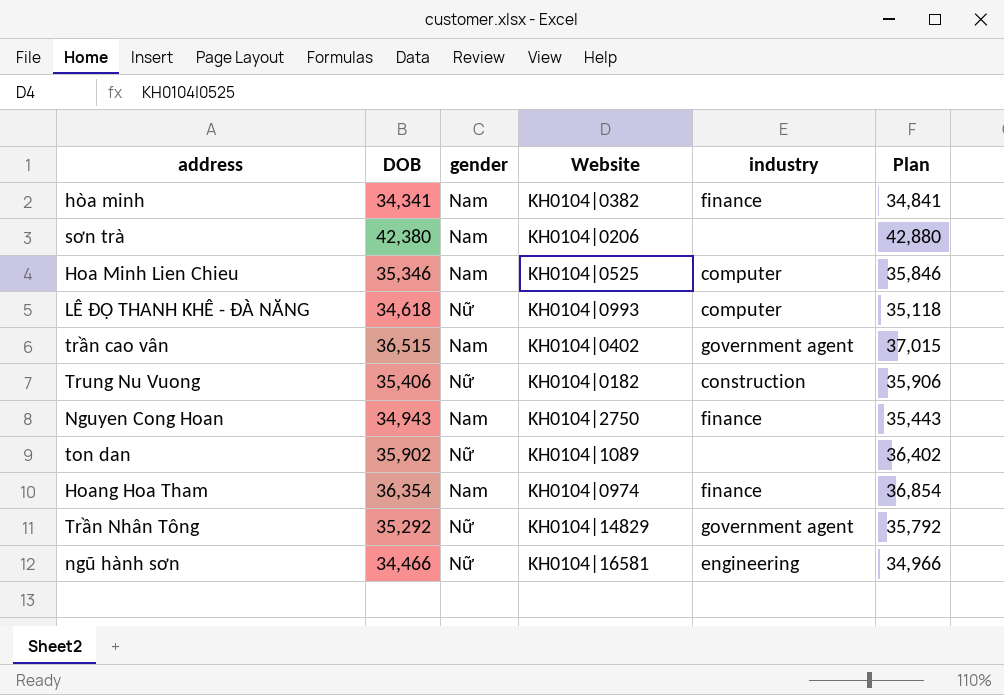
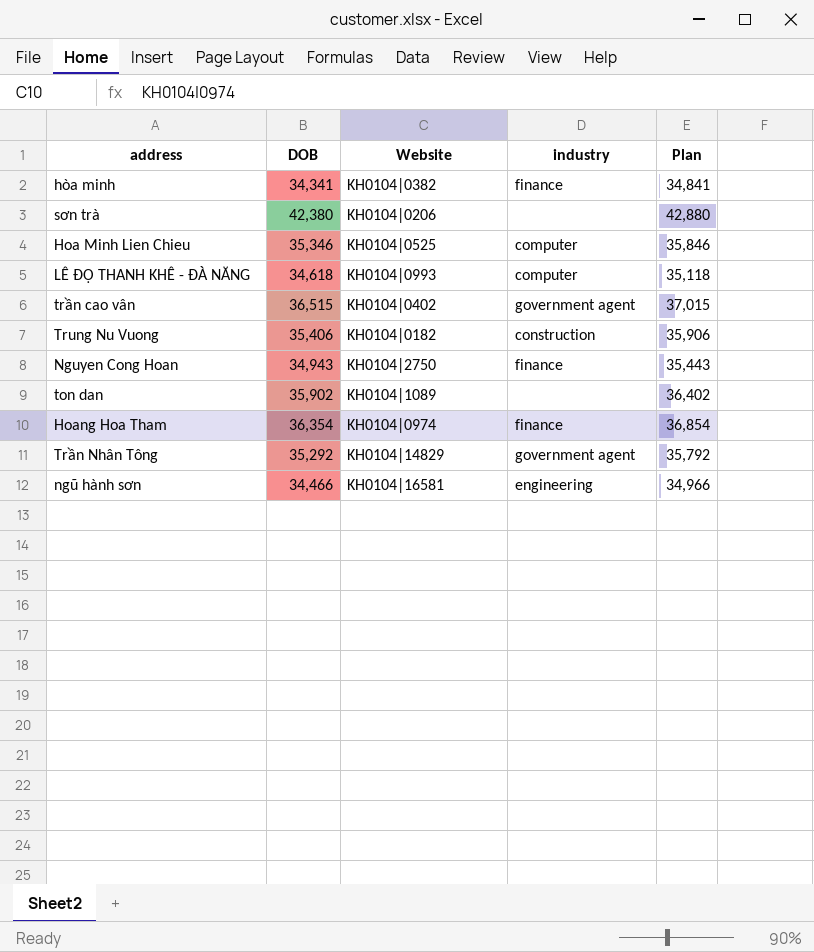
column gender | position: 3 -> none

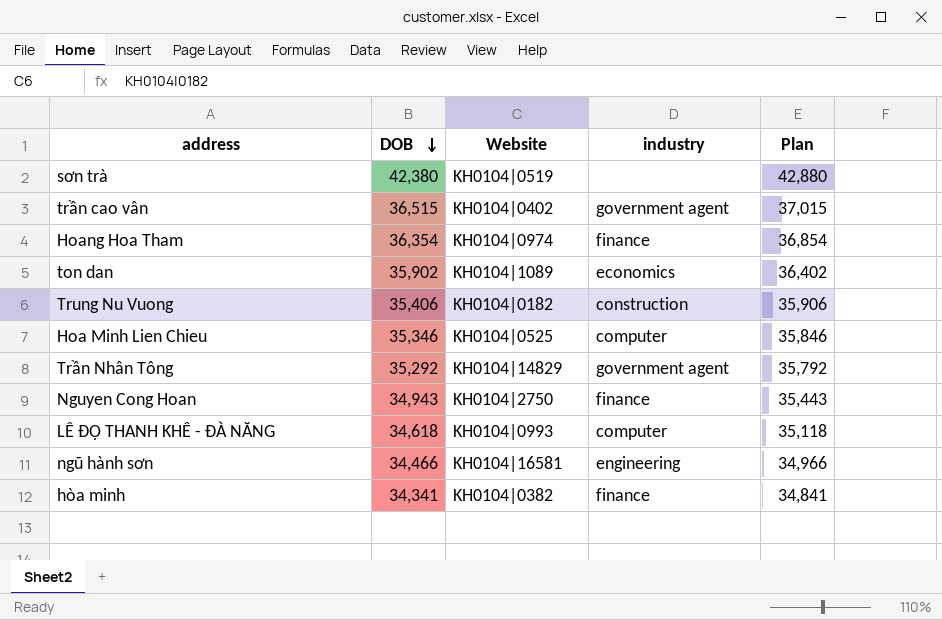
row order: none -> DOB descending
sơn trà | Website: KH0104|0206 -> KH0104|0519
ton dan | industry: none -> economics

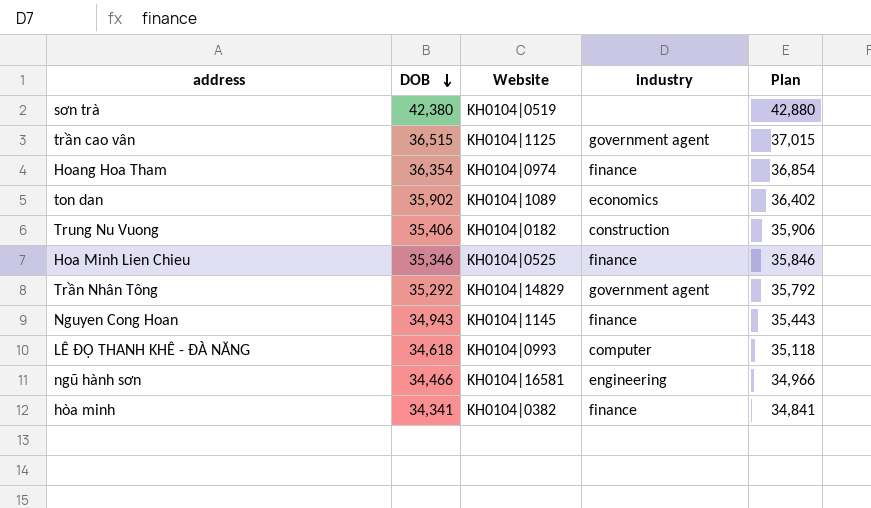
trần cao vân | Website: KH0104|0402 -> KH0104|1125
Hoa Minh Lien Chieu | industry: computer -> finance
Nguyen Cong Hoan | Website: KH0104|2750 -> KH0104|1145

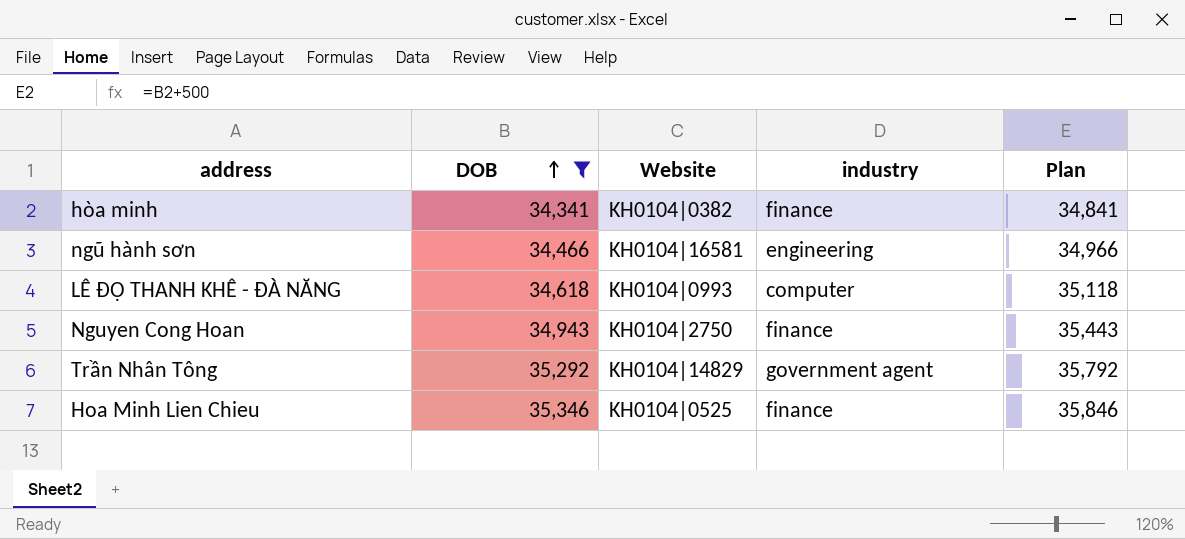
filter: none -> DOB <= 35,346
row order: DOB descending -> DOB ascending
Nguyen Cong Hoan | Website: KH0104|1145 -> KH0104|2750

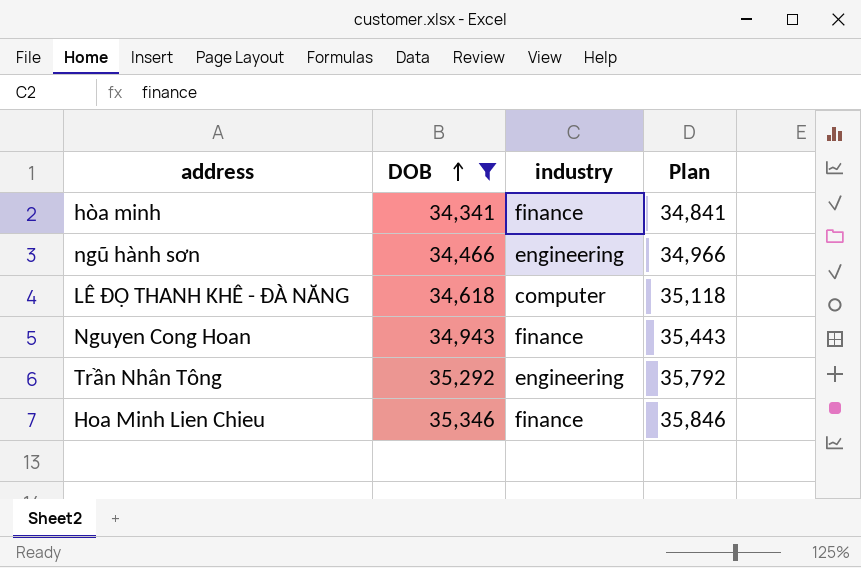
column Website | position: 3 -> none
Trần Nhân Tông | industry: government agent -> engineering

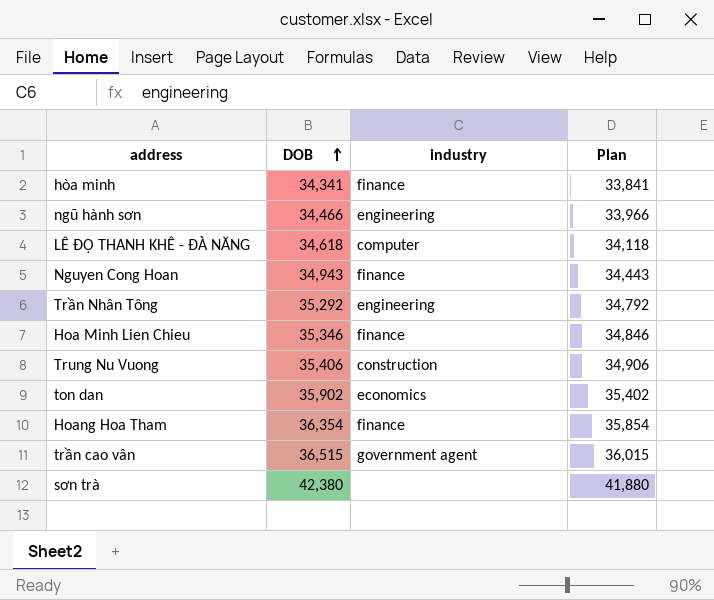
filter: DOB <= 35,346 -> none
column Plan | formula: [DOB] + 500 -> [DOB] - 500

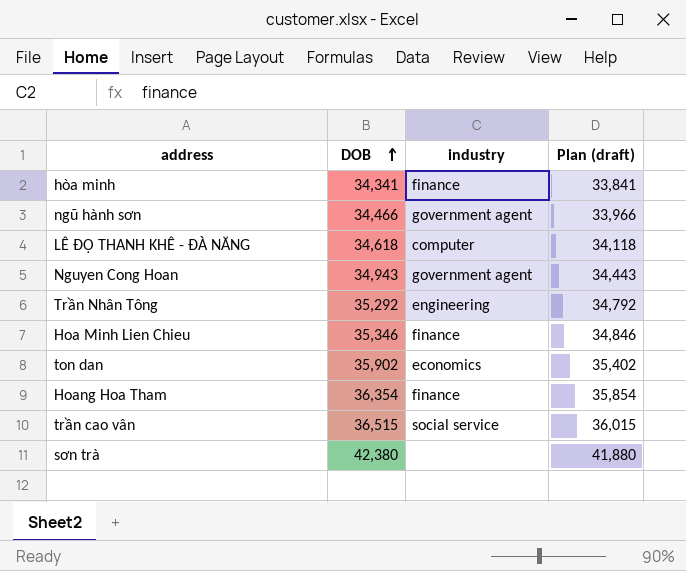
column name: Plan -> Plan (draft)
row Trung Nu Vuong: 35,406 | construction | 34,906 -> none
ngũ hành sơn | industry: engineering -> government agent
Nguyen Cong Hoan | industry: finance -> government agent
trần cao vân | industry: government agent -> social service

